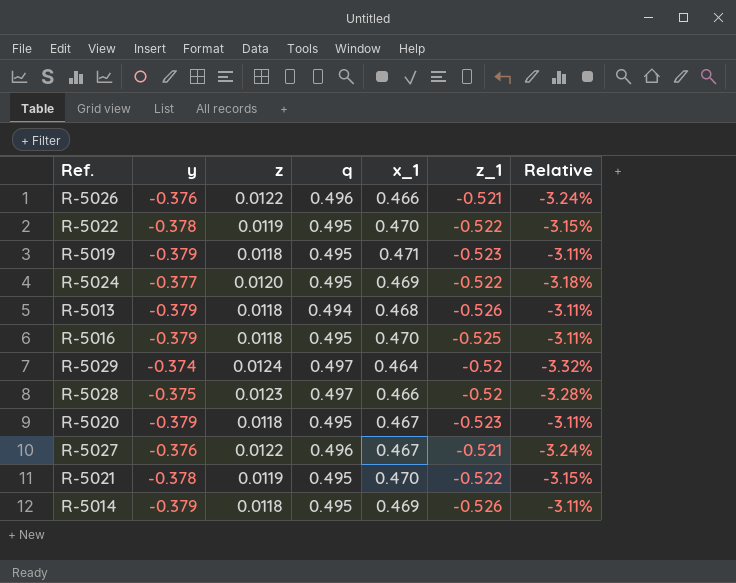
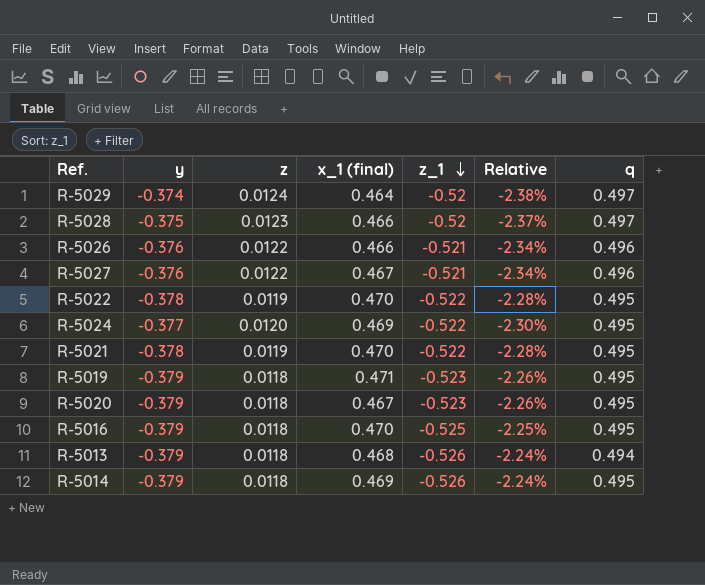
row order: none -> z_1 descending
column name: x_1 -> x_1 (final)
column Relative | formula: [z] / [y] -> [z] / [z_1]
column q | position: 4 -> 7

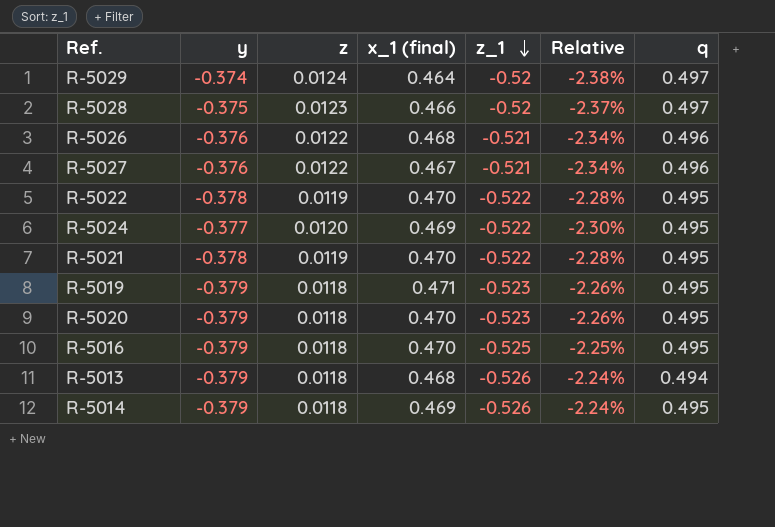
R-5026 | x_1 (final): 0.466 -> 0.468
R-5020 | x_1 (final): 0.467 -> 0.470

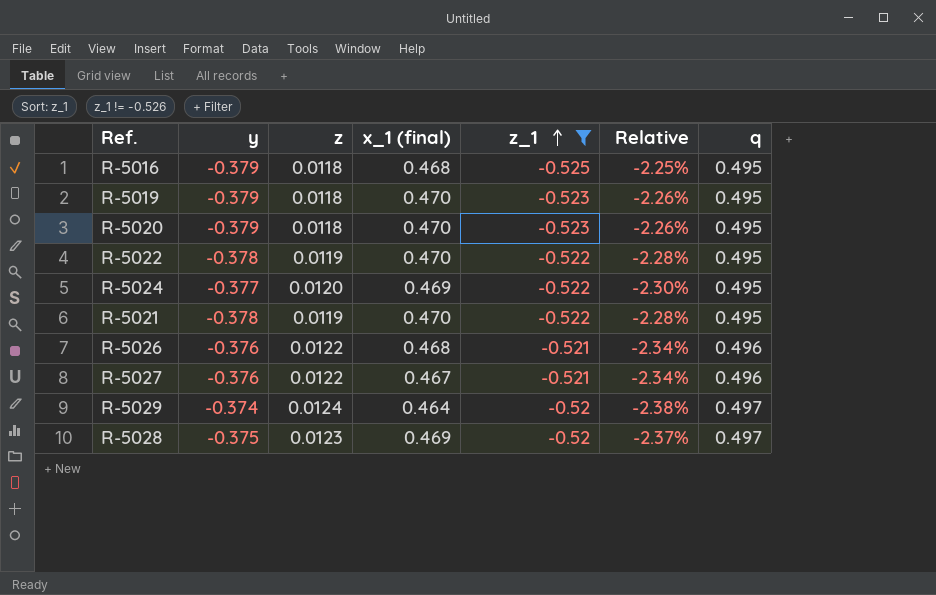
filter: none -> z_1 != -0.526
row order: z_1 descending -> z_1 ascending
R-5016 | x_1 (final): 0.470 -> 0.468
R-5019 | x_1 (final): 0.471 -> 0.470
R-5028 | x_1 (final): 0.466 -> 0.469

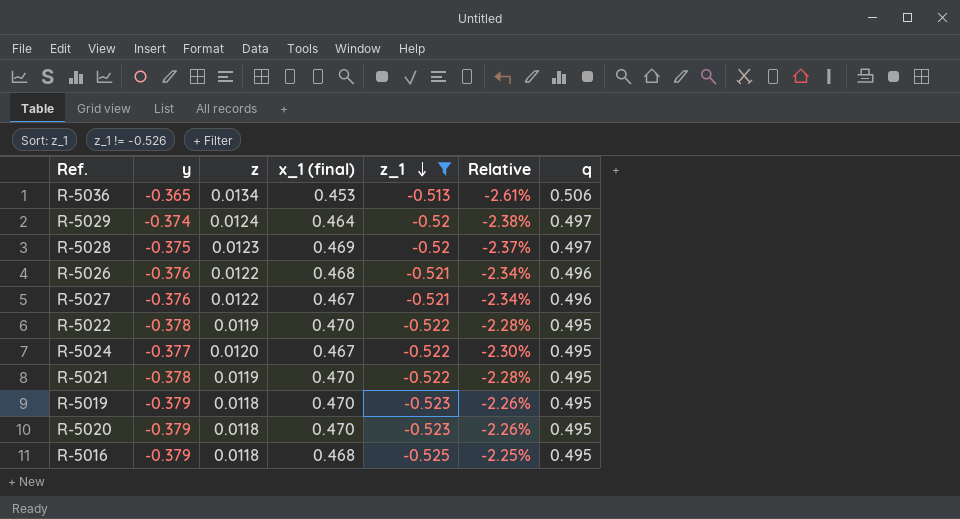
row order: z_1 ascending -> z_1 descending
row R-5036: none -> -0.365 | 0.0134 | 0.453 | -0.513 | -2.61% | 0.506
R-5024 | x_1 (final): 0.469 -> 0.467

